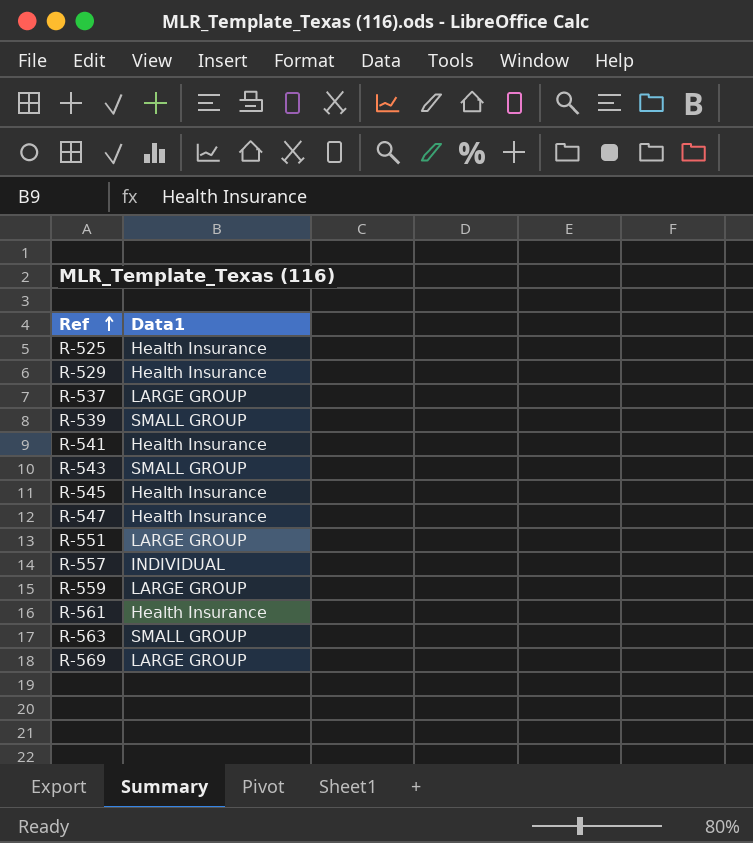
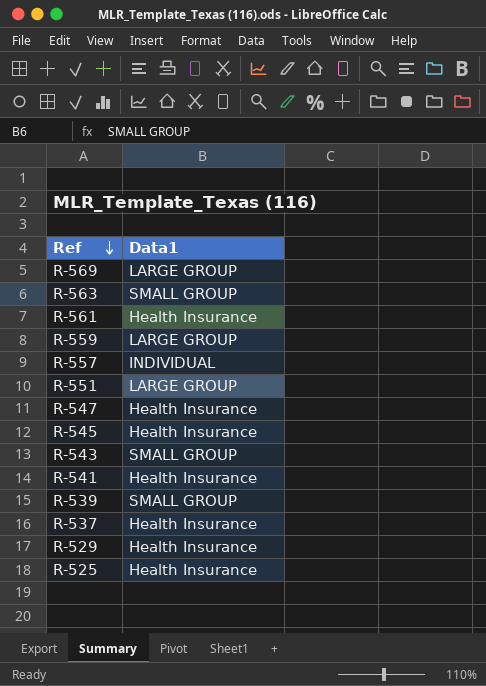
row order: Ref ascending -> Ref descending
R-537 | Data1: LARGE GROUP -> Health Insurance

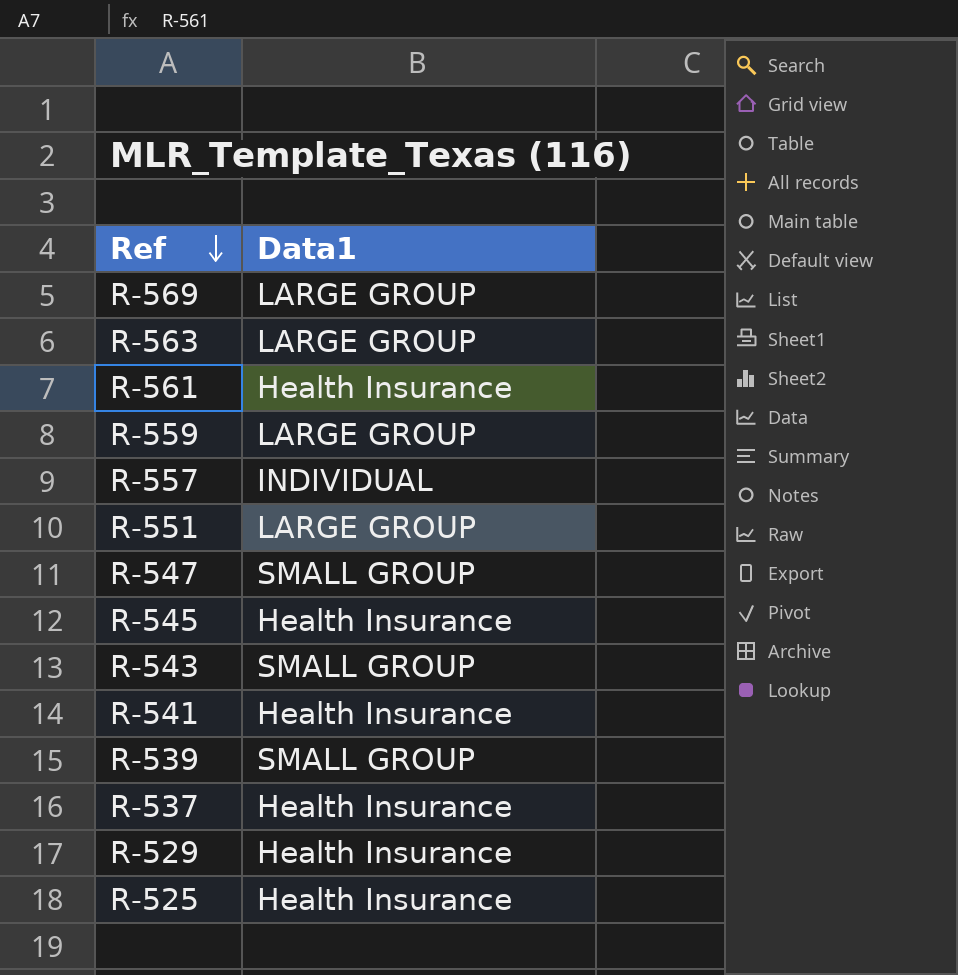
R-563 | Data1: SMALL GROUP -> LARGE GROUP
R-547 | Data1: Health Insurance -> SMALL GROUP

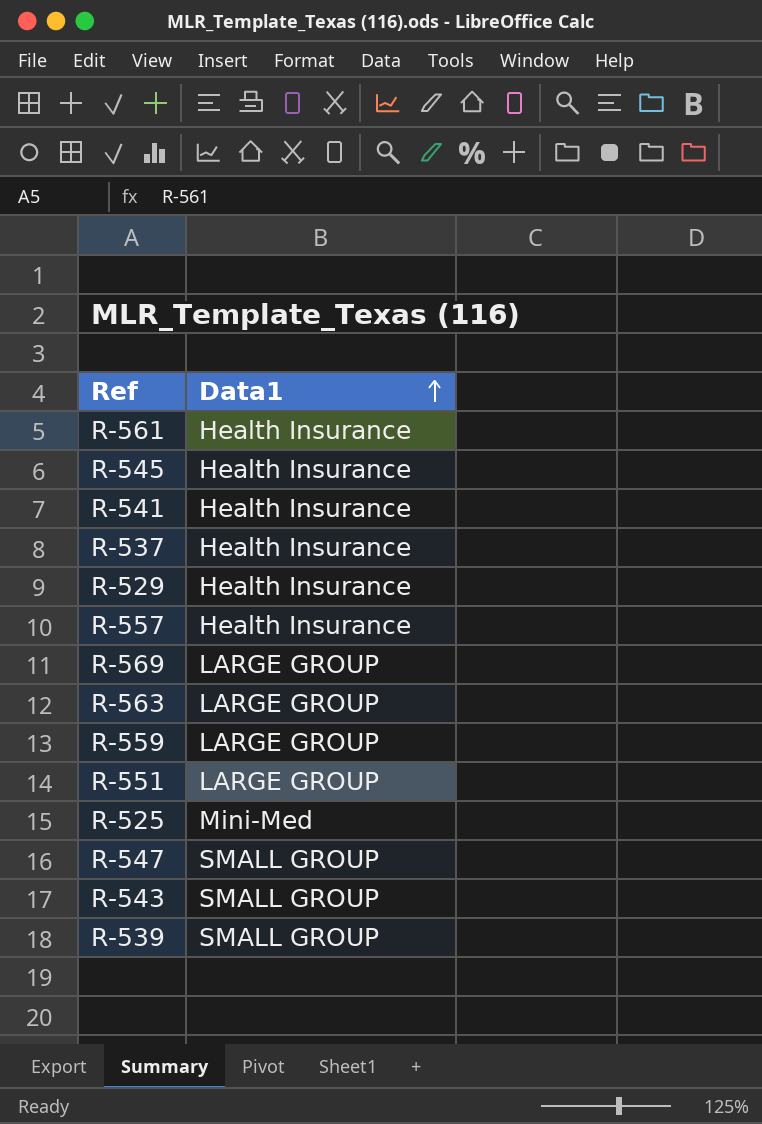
row order: Ref descending -> Data1 ascending
R-557 | Data1: INDIVIDUAL -> Health Insurance
R-525 | Data1: Health Insurance -> Mini-Med

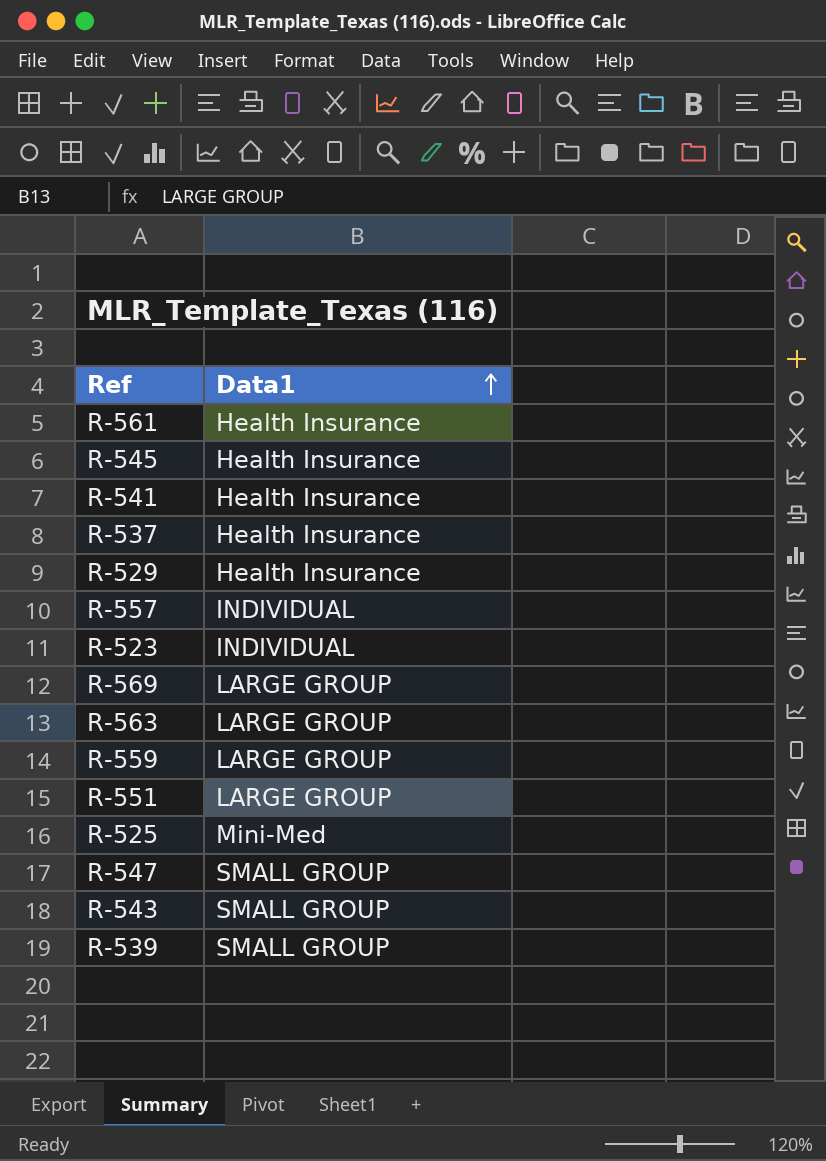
R-557 | Data1: Health Insurance -> INDIVIDUAL
row R-523: none -> INDIVIDUAL

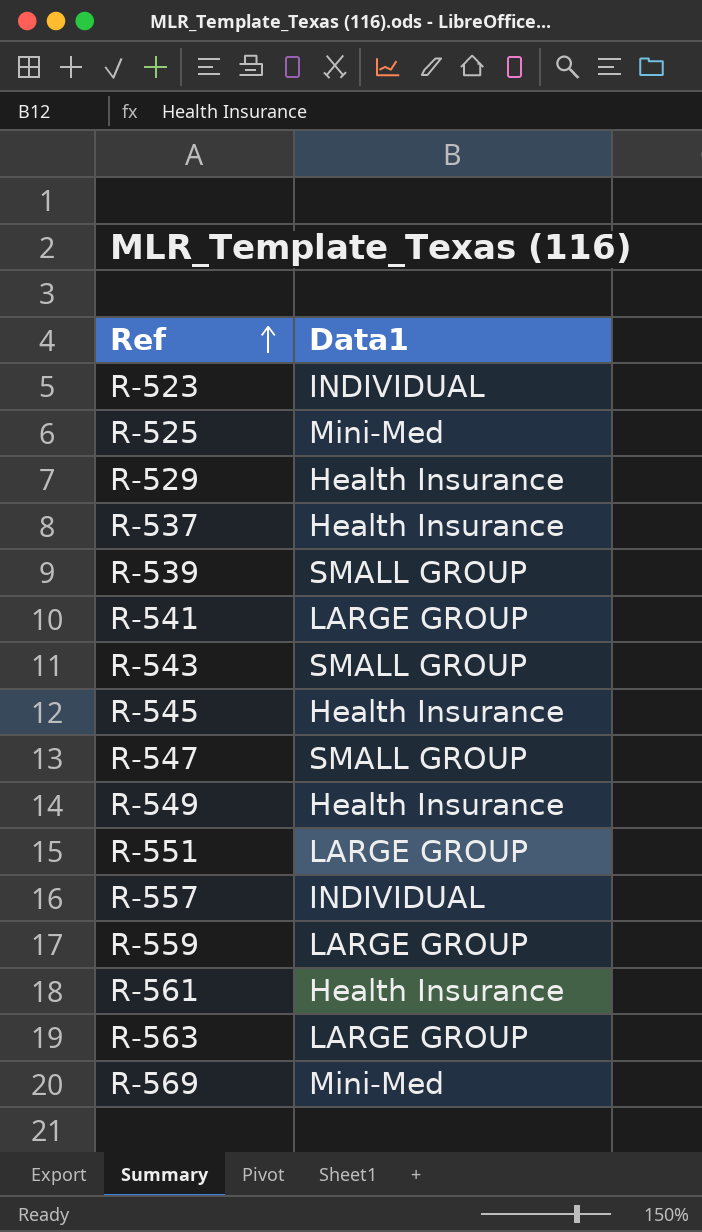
row order: Data1 ascending -> Ref ascending
R-541 | Data1: Health Insurance -> LARGE GROUP
row R-549: none -> Health Insurance
R-569 | Data1: LARGE GROUP -> Mini-Med

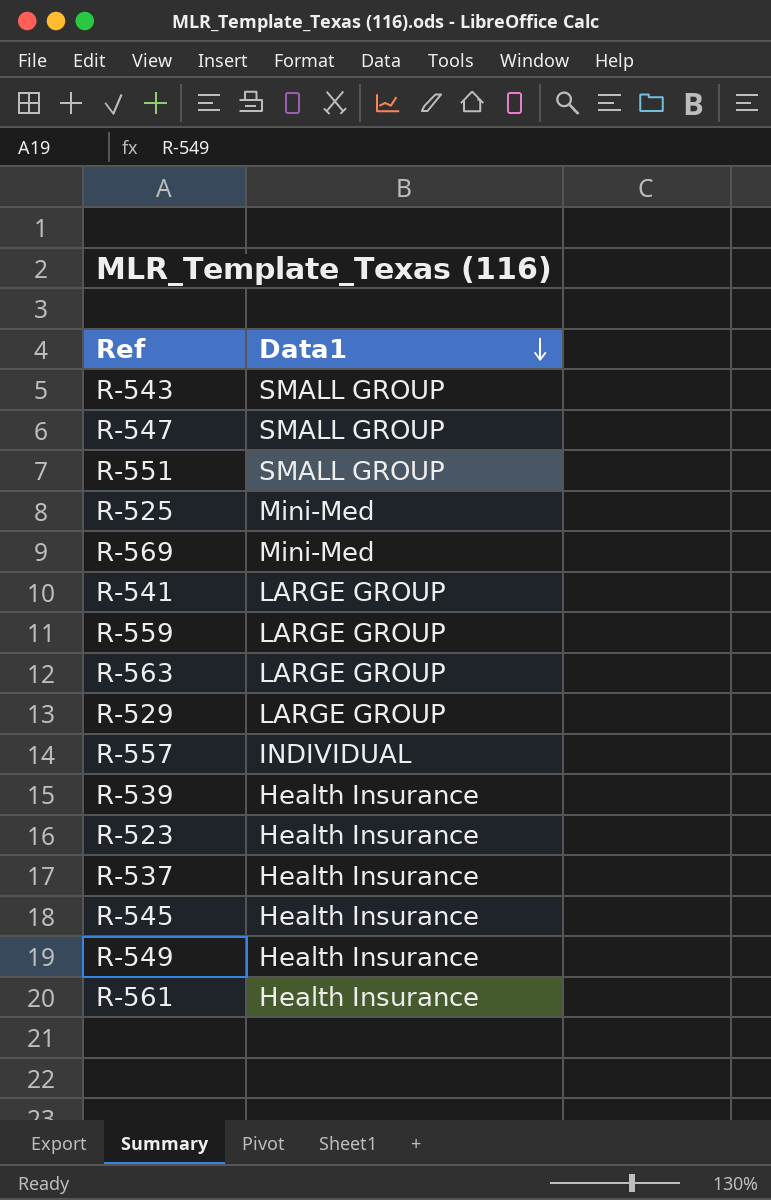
row order: Ref ascending -> Data1 descending
R-551 | Data1: LARGE GROUP -> SMALL GROUP
R-529 | Data1: Health Insurance -> LARGE GROUP
R-539 | Data1: SMALL GROUP -> Health Insurance
R-523 | Data1: INDIVIDUAL -> Health Insurance

